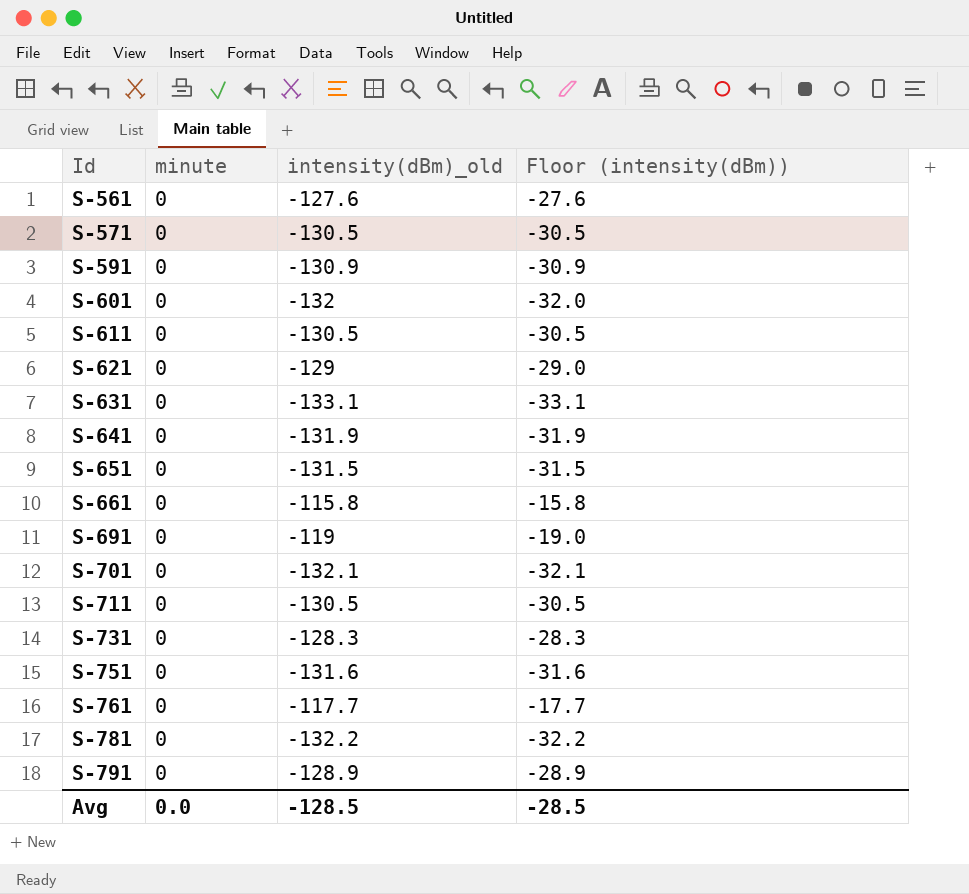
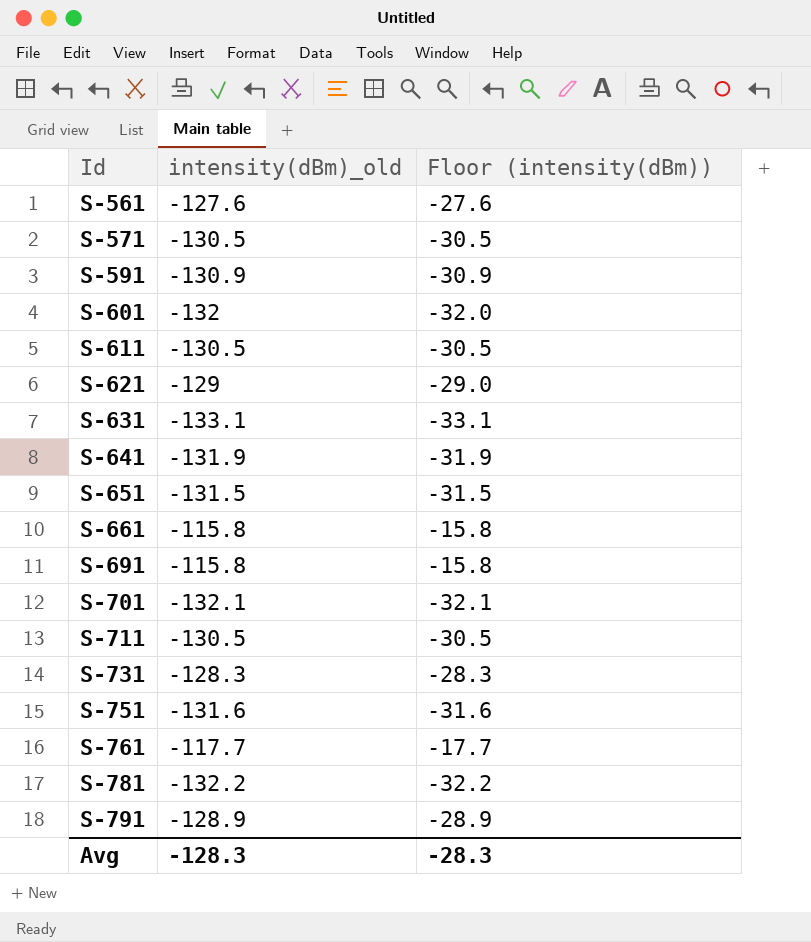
column minute | position: 2 -> none
S-691 | intensity(dBm)_old: -119 -> -115.8
S-691 | Floor (intensity(dBm)): -19.0 -> -15.8
Avg | intensity(dBm)_old: -128.5 -> -128.3
Avg | Floor (intensity(dBm)): -28.5 -> -28.3

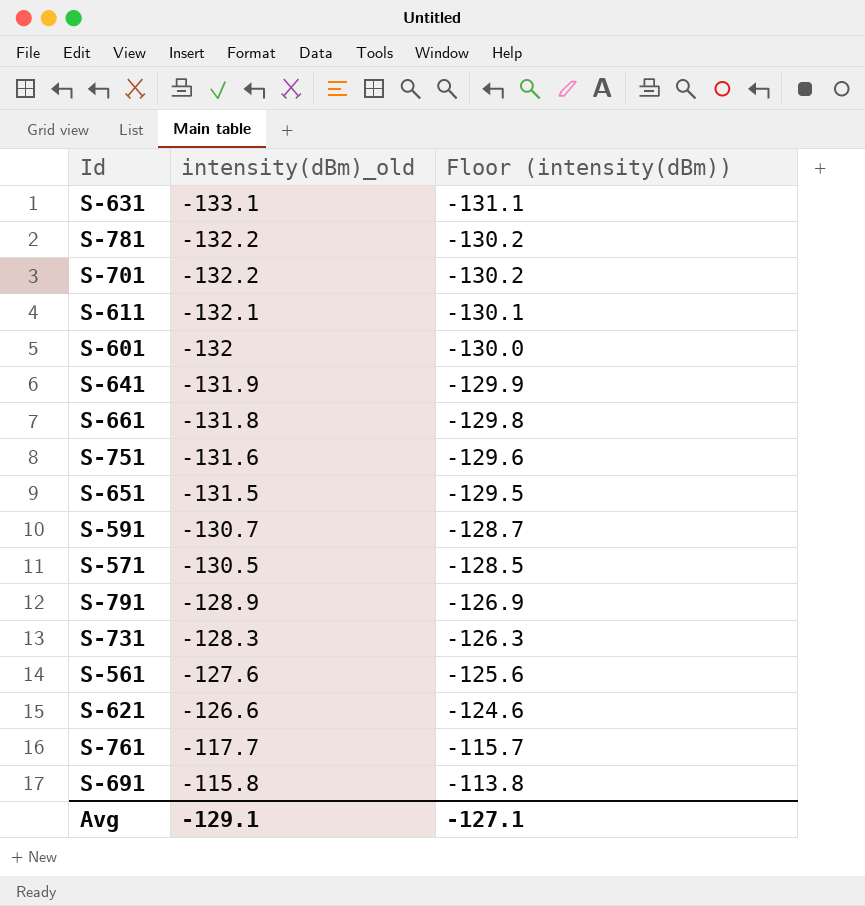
row order: Id ascending -> intensity(dBm)_old ascending
column Floor (intensity(dBm)) | formula: [intensity(dBm)_old] + 100 -> [intensity(dBm)_old] + 2
row S-711: -130.5 | -30.5 -> none
S-701 | intensity(dBm)_old: -132.1 -> -132.2
S-611 | intensity(dBm)_old: -130.5 -> -132.1
S-661 | intensity(dBm)_old: -115.8 -> -131.8
S-591 | intensity(dBm)_old: -130.9 -> -130.7
S-621 | intensity(dBm)_old: -129 -> -126.6
Avg | intensity(dBm)_old: -128.3 -> -129.1
Avg | Floor (intensity(dBm)): -28.3 -> -127.1

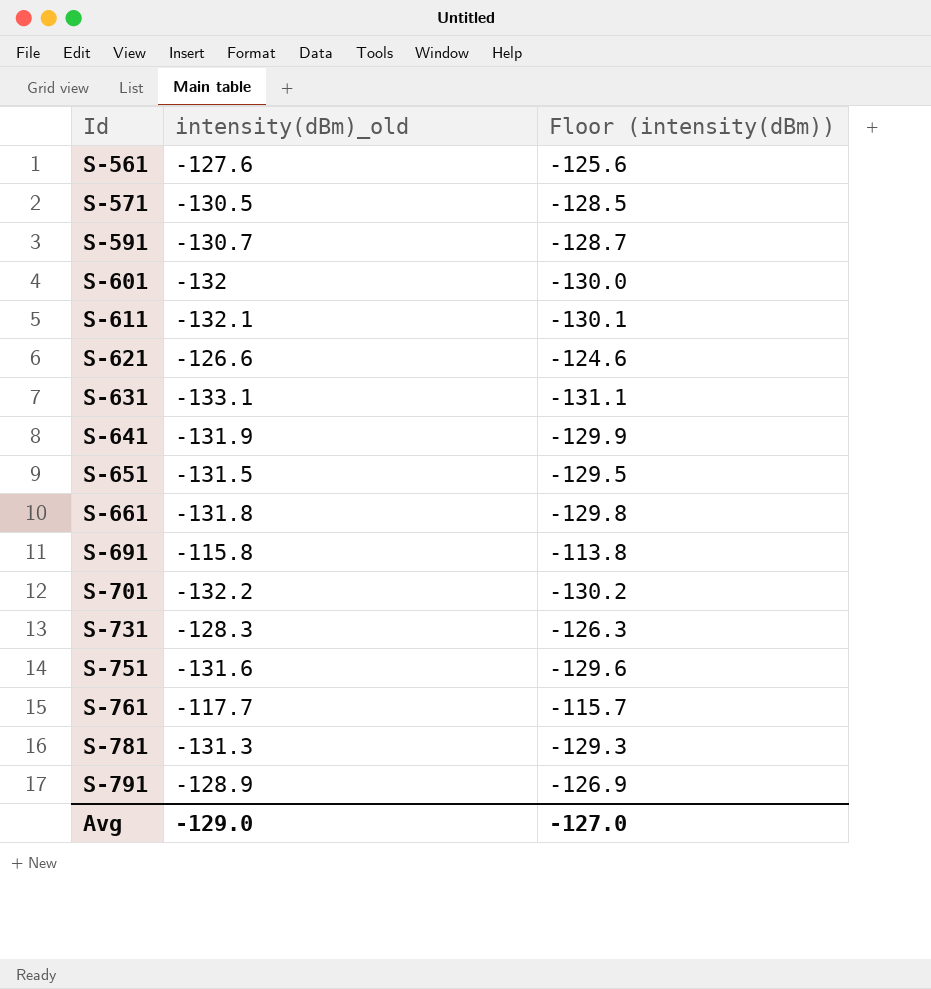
row order: intensity(dBm)_old ascending -> Id ascending
S-781 | intensity(dBm)_old: -132.2 -> -131.3
S-781 | Floor (intensity(dBm)): -130.2 -> -129.3
Avg | intensity(dBm)_old: -129.1 -> -129.0
Avg | Floor (intensity(dBm)): -127.1 -> -127.0

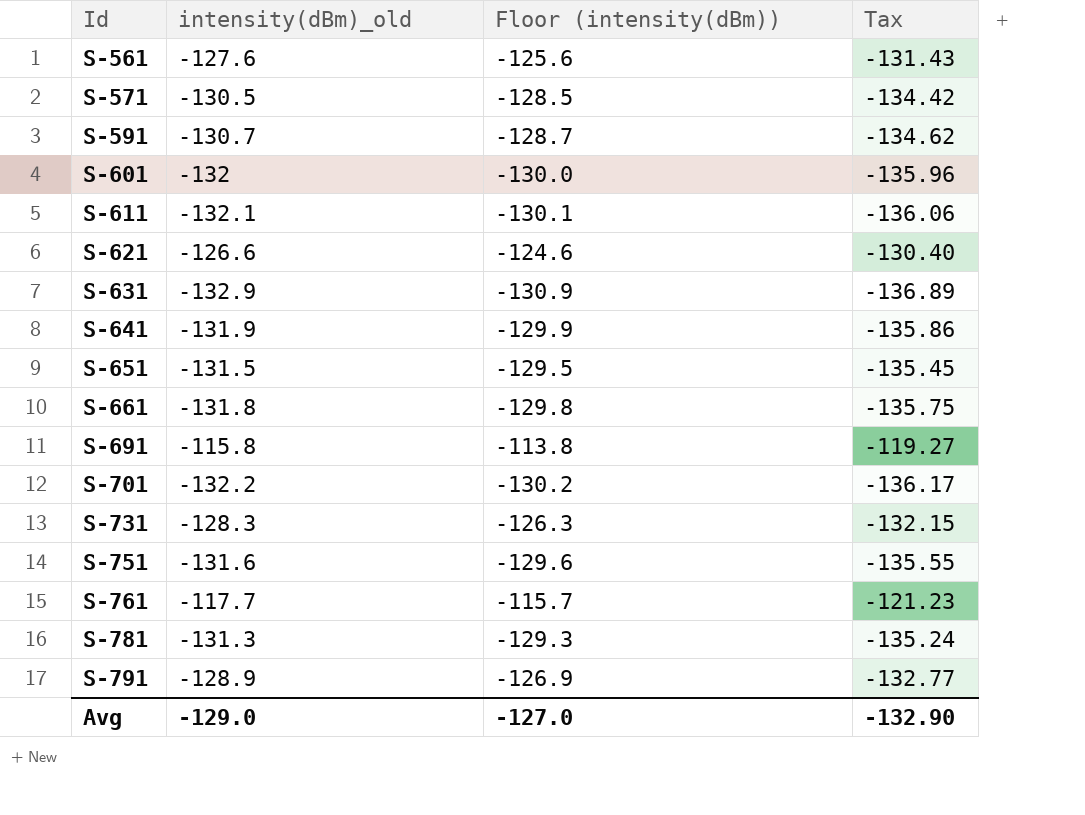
column Tax | formula: none -> [intensity(dBm)_old] * 1.03
S-631 | intensity(dBm)_old: -133.1 -> -132.9
S-631 | Floor (intensity(dBm)): -131.1 -> -130.9

